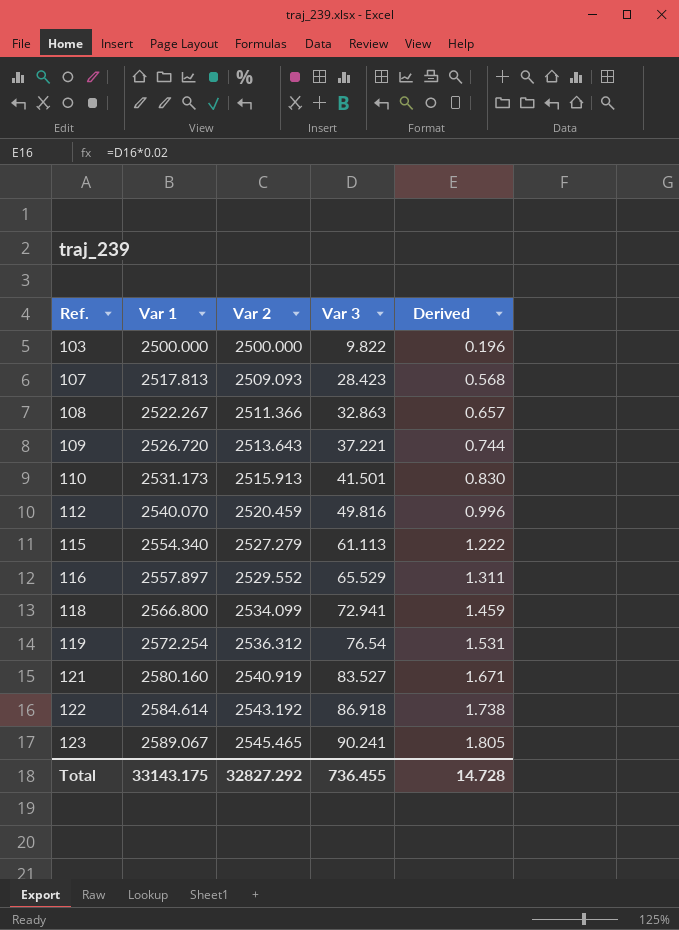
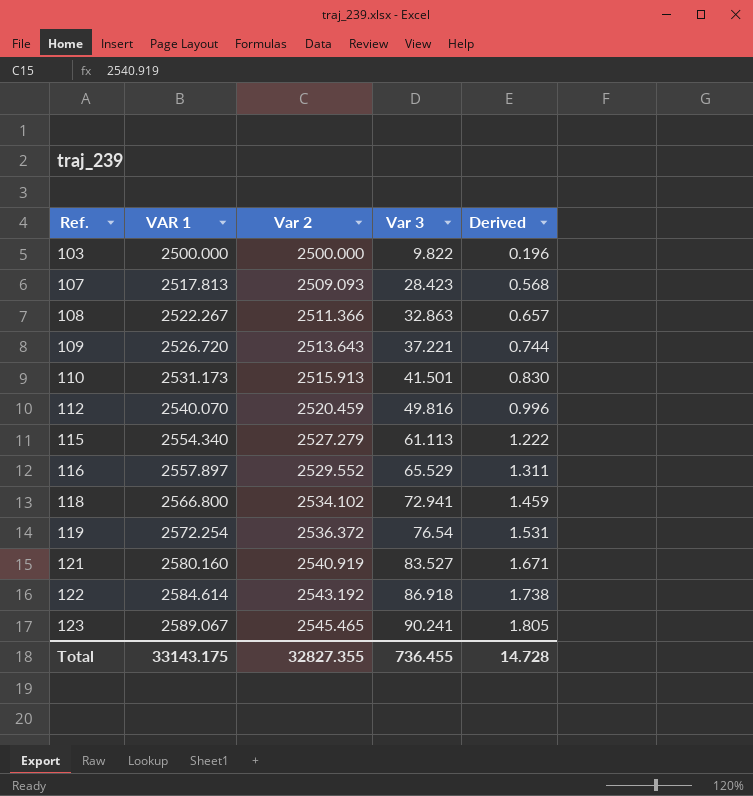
column name: Var 1 -> VAR 1
118 | Var 2: 2534.099 -> 2534.102
119 | Var 2: 2536.312 -> 2536.372
Total | Var 2: 32827.292 -> 32827.355

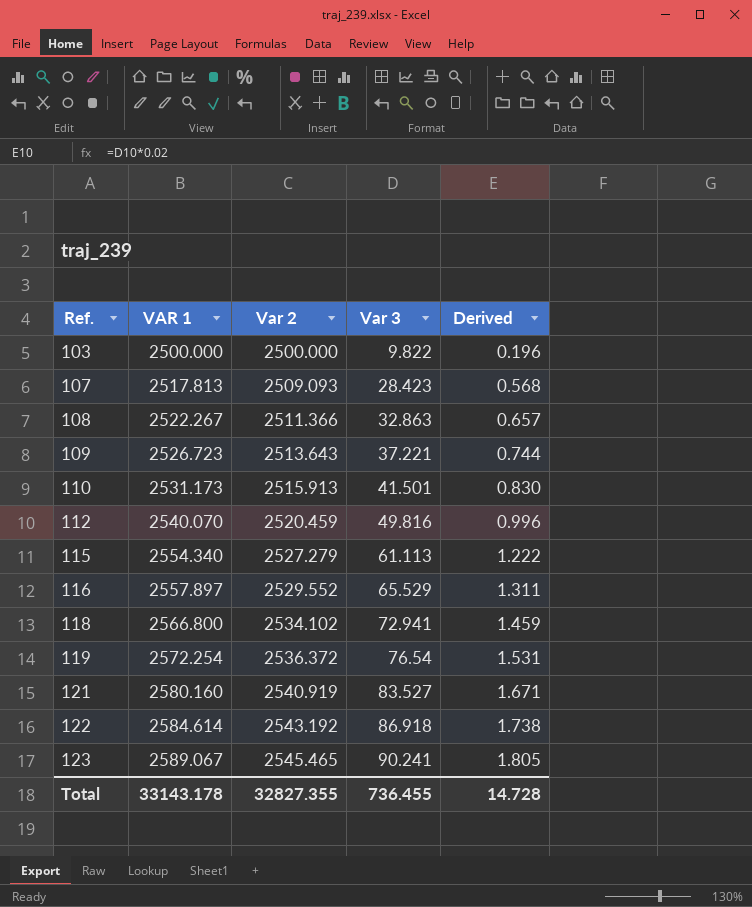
109 | VAR 1: 2526.720 -> 2526.723
Total | VAR 1: 33143.175 -> 33143.178

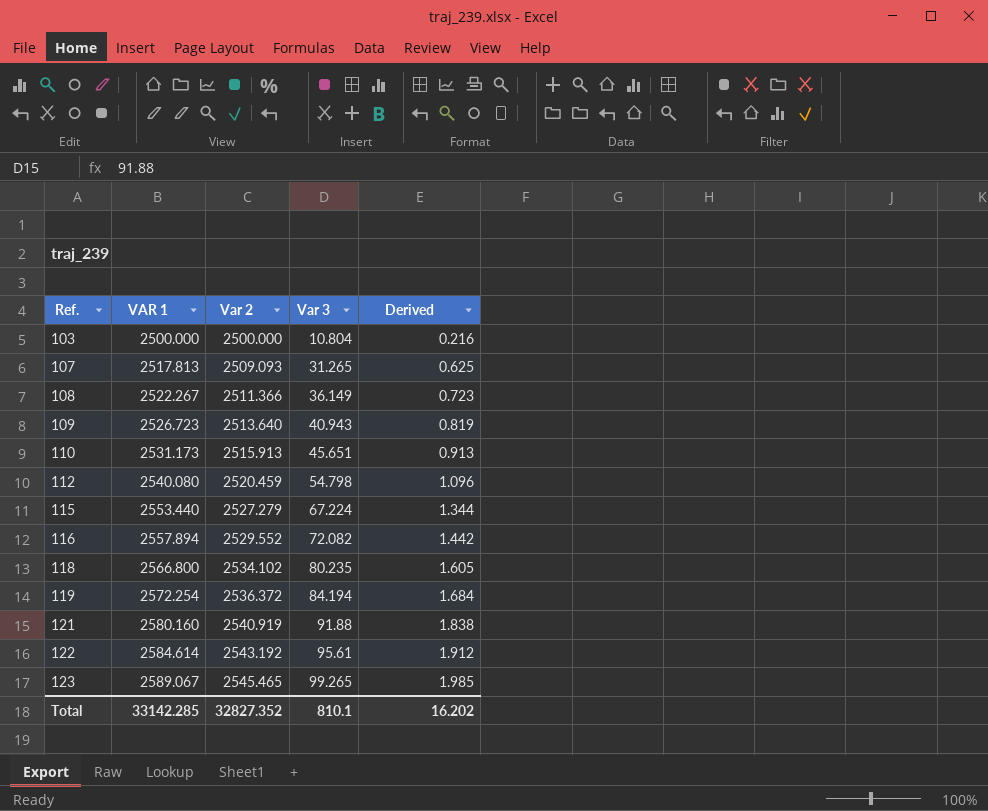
103 | Var 3: 9.822 -> 10.804
103 | Derived: 0.196 -> 0.216
107 | Var 3: 28.423 -> 31.265
107 | Derived: 0.568 -> 0.625
108 | Var 3: 32.863 -> 36.149
108 | Derived: 0.657 -> 0.723
109 | Var 2: 2513.643 -> 2513.640
109 | Var 3: 37.221 -> 40.943
109 | Derived: 0.744 -> 0.819
110 | Var 3: 41.501 -> 45.651
110 | Derived: 0.830 -> 0.913
112 | VAR 1: 2540.070 -> 2540.080
112 | Var 3: 49.816 -> 54.798
112 | Derived: 0.996 -> 1.096
115 | VAR 1: 2554.340 -> 2553.440
115 | Var 3: 61.113 -> 67.224
115 | Derived: 1.222 -> 1.344
116 | VAR 1: 2557.897 -> 2557.894
116 | Var 3: 65.529 -> 72.082
116 | Derived: 1.311 -> 1.442
118 | Var 3: 72.941 -> 80.235
118 | Derived: 1.459 -> 1.605
119 | Var 3: 76.54 -> 84.194
119 | Derived: 1.531 -> 1.684
121 | Var 3: 83.527 -> 91.88
121 | Derived: 1.671 -> 1.838
122 | Var 3: 86.918 -> 95.61
122 | Derived: 1.738 -> 1.912
123 | Var 3: 90.241 -> 99.265
123 | Derived: 1.805 -> 1.985
Total | VAR 1: 33143.178 -> 33142.285
Total | Var 2: 32827.355 -> 32827.352
Total | Var 3: 736.455 -> 810.1
Total | Derived: 14.728 -> 16.202

